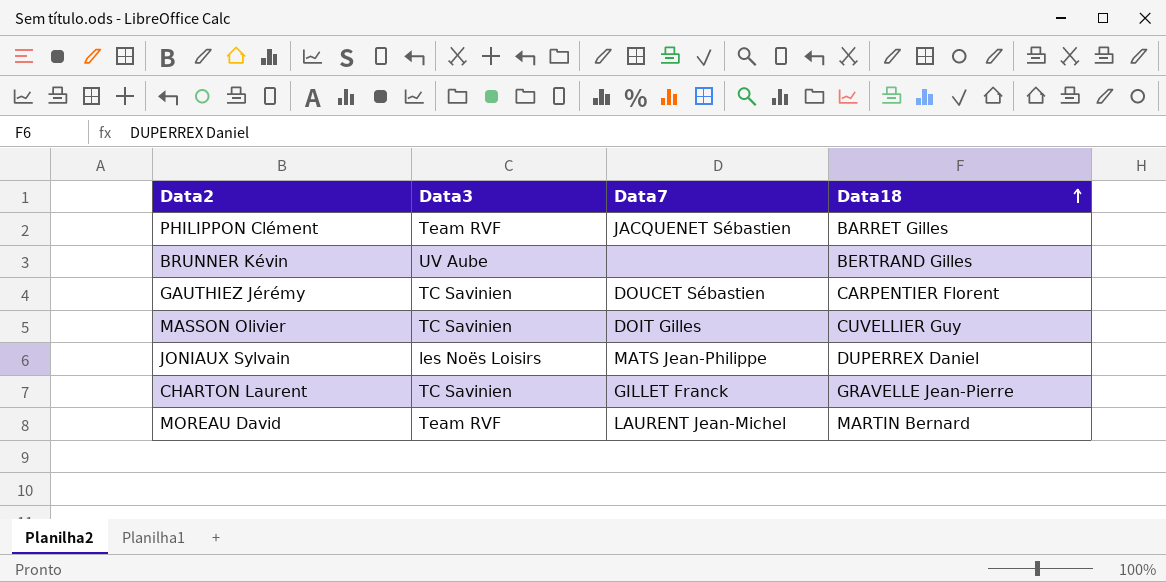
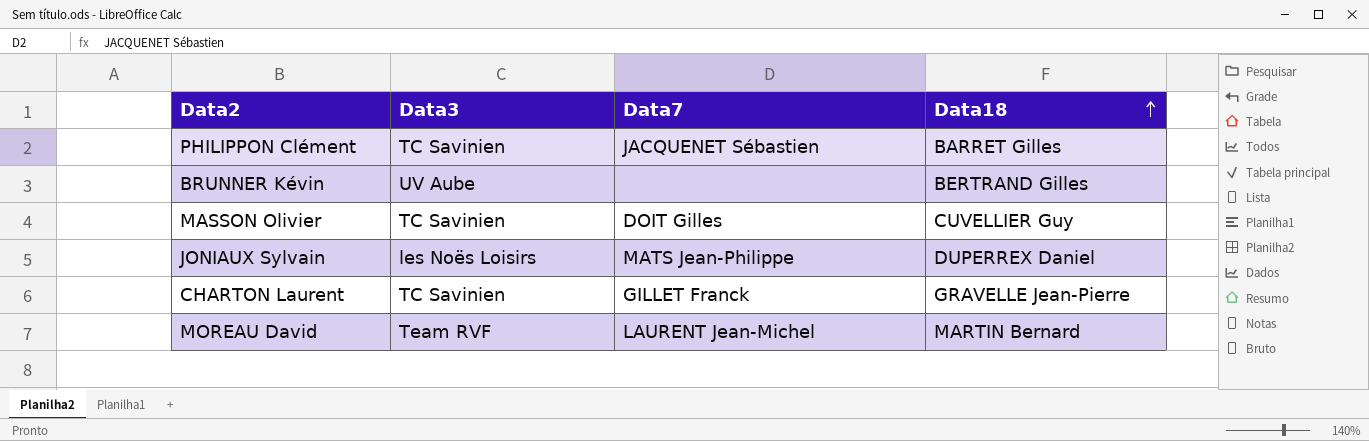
row GAUTHIEZ Jérémy: TC Savinien | DOUCET Sébastien | CARPENTIER Florent -> none
PHILIPPON Clément | Data3: Team RVF -> TC Savinien

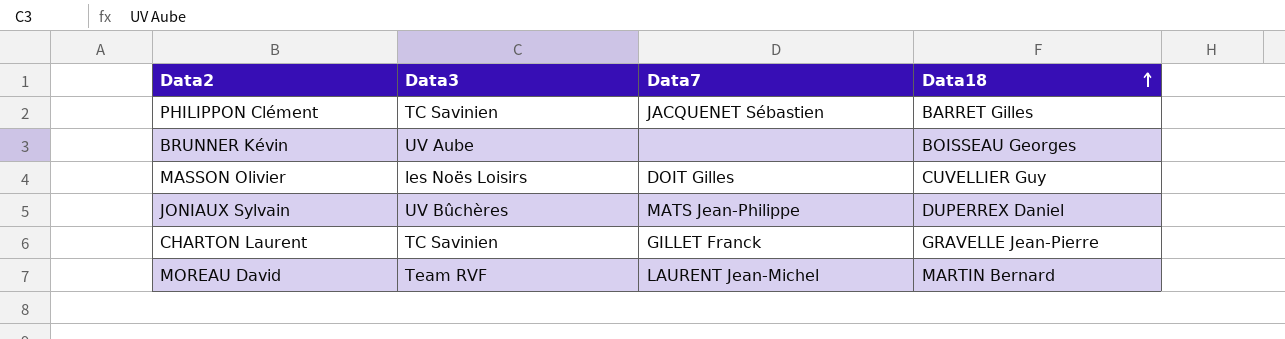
BRUNNER Kévin | Data18: BERTRAND Gilles -> BOISSEAU Georges
MASSON Olivier | Data3: TC Savinien -> les Noës Loisirs
JONIAUX Sylvain | Data3: les Noës Loisirs -> UV Bûchères

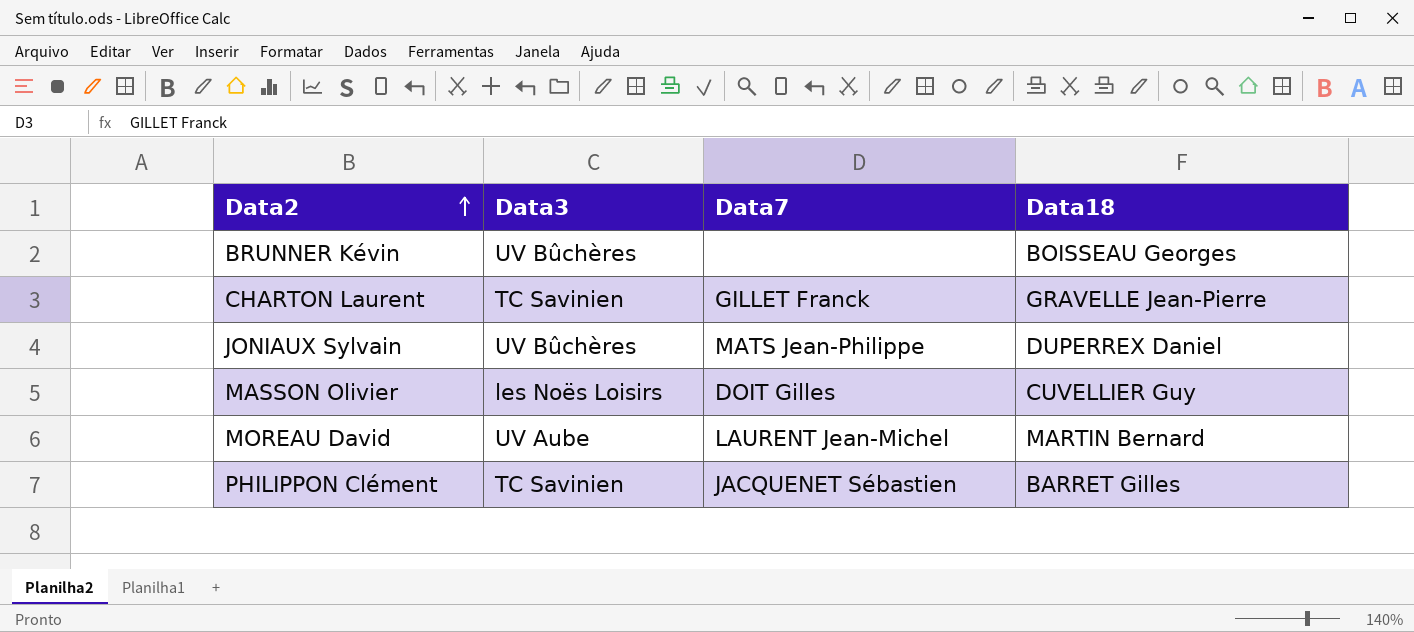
row order: Data18 ascending -> Data2 ascending
BRUNNER Kévin | Data3: UV Aube -> UV Bûchères
MOREAU David | Data3: Team RVF -> UV Aube

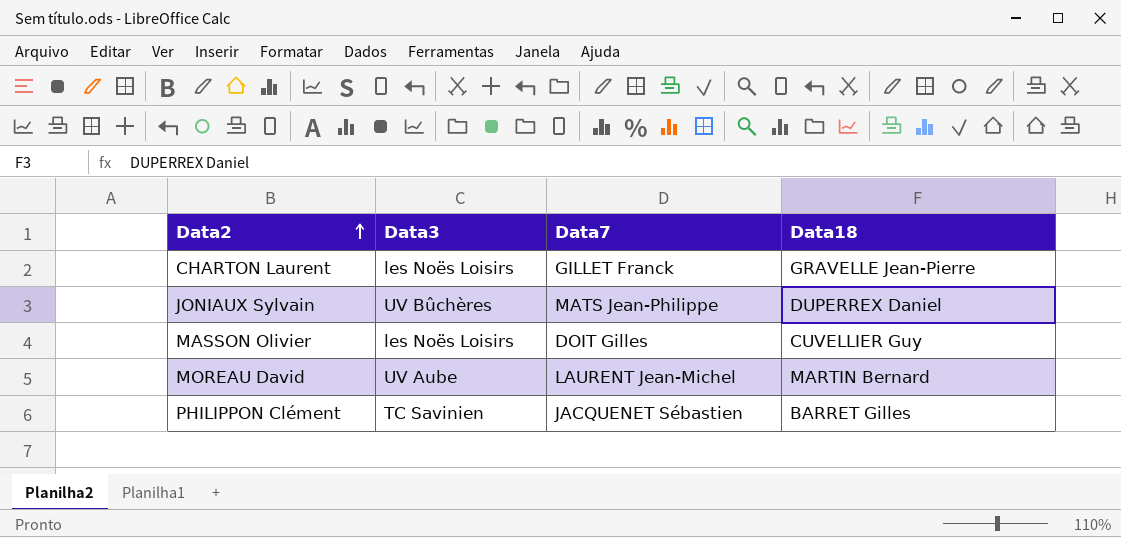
row BRUNNER Kévin: UV Bûchères | none | BOISSEAU Georges -> none
CHARTON Laurent | Data3: TC Savinien -> les Noës Loisirs

